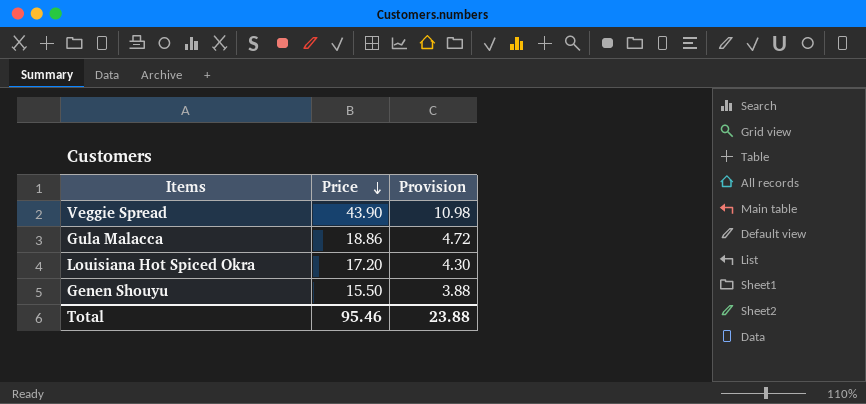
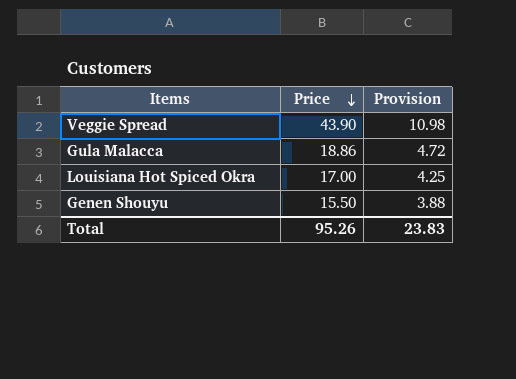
Louisiana Hot Spiced Okra | Price: 17.20 -> 17.00
Louisiana Hot Spiced Okra | Provision: 4.30 -> 4.25
Total | Price: 95.46 -> 95.26
Total | Provision: 23.88 -> 23.83

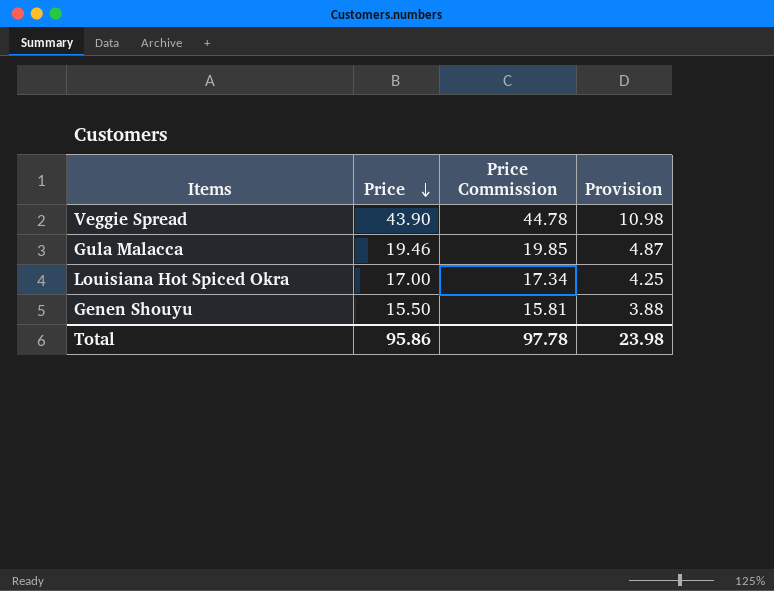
column Price Commission | formula: none -> [Price] * 1.02
Gula Malacca | Price: 18.86 -> 19.46
Gula Malacca | Provision: 4.72 -> 4.87
Total | Price: 95.26 -> 95.86
Total | Provision: 23.83 -> 23.98

